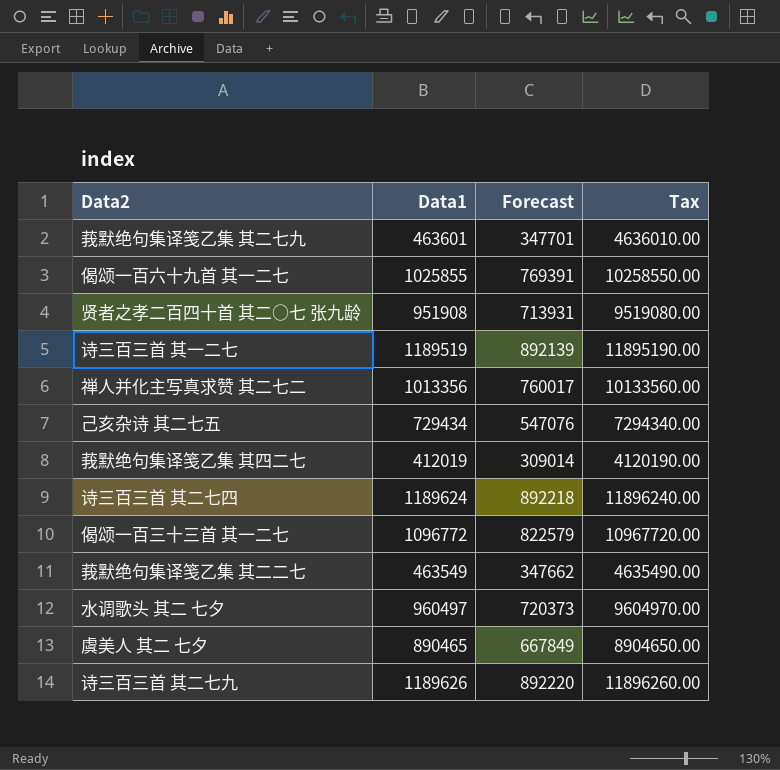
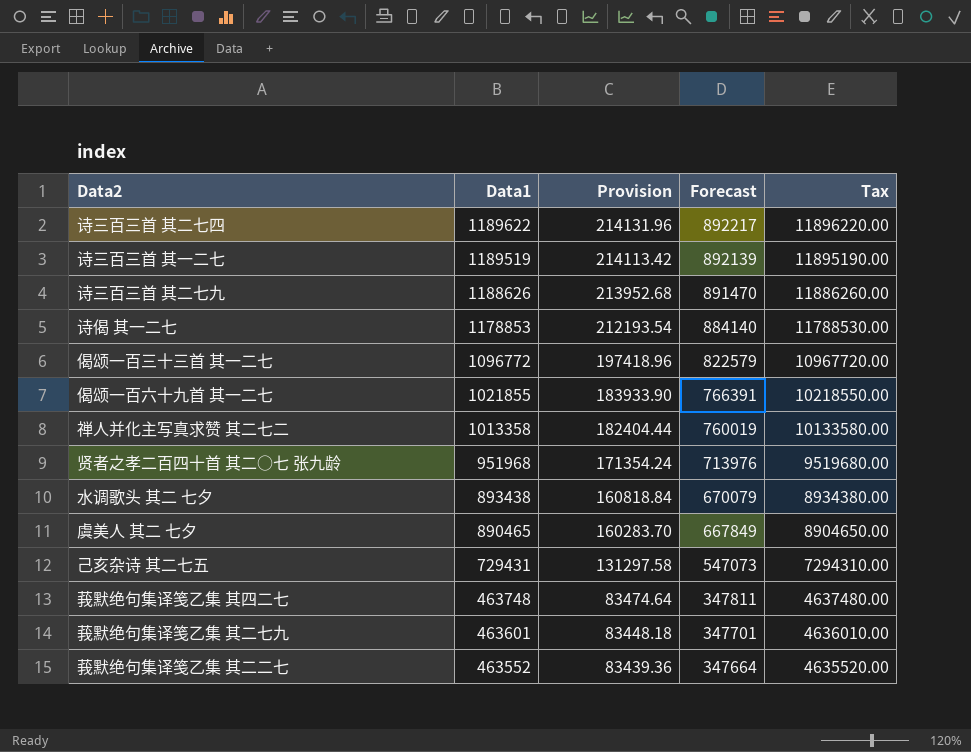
row order: none -> Data1 descending
column Provision | formula: none -> [Data1] * 0.18
诗三百三首 其二七四 | Data1: 1189624 -> 1189622
诗三百三首 其二七四 | Forecast: 892218 -> 892217
诗三百三首 其二七四 | Tax: 11896240.00 -> 11896220.00
诗三百三首 其二七九 | Data1: 1189626 -> 1188626
诗三百三首 其二七九 | Forecast: 892220 -> 891470
诗三百三首 其二七九 | Tax: 11896260.00 -> 11886260.00
row 诗偈 其一二七: none -> 1178853 | 212193.54 | 884140 | 11788530.00
偈颂一百六十九首 其一二七 | Data1: 1025855 -> 1021855
偈颂一百六十九首 其一二七 | Forecast: 769391 -> 766391
偈颂一百六十九首 其一二七 | Tax: 10258550.00 -> 10218550.00
禅人并化主写真求赞 其二七二 | Data1: 1013356 -> 1013358
禅人并化主写真求赞 其二七二 | Forecast: 760017 -> 760019
禅人并化主写真求赞 其二七二 | Tax: 10133560.00 -> 10133580.00
贤者之孝二百四十首 其二○七 张九龄 | Data1: 951908 -> 951968
贤者之孝二百四十首 其二○七 张九龄 | Forecast: 713931 -> 713976
贤者之孝二百四十首 其二○七 张九龄 | Tax: 9519080.00 -> 9519680.00
水调歌头 其二 七夕 | Data1: 960497 -> 893438
水调歌头 其二 七夕 | Forecast: 720373 -> 670079
水调歌头 其二 七夕 | Tax: 9604970.00 -> 8934380.00
己亥杂诗 其二七五 | Data1: 729434 -> 729431
己亥杂诗 其二七五 | Forecast: 547076 -> 547073
己亥杂诗 其二七五 | Tax: 7294340.00 -> 7294310.00
莪默绝句集译笺乙集 其四二七 | Data1: 412019 -> 463748
莪默绝句集译笺乙集 其四二七 | Forecast: 309014 -> 347811
莪默绝句集译笺乙集 其四二七 | Tax: 4120190.00 -> 4637480.00
莪默绝句集译笺乙集 其二二七 | Data1: 463549 -> 463552
莪默绝句集译笺乙集 其二二七 | Forecast: 347662 -> 347664
莪默绝句集译笺乙集 其二二七 | Tax: 4635490.00 -> 4635520.00

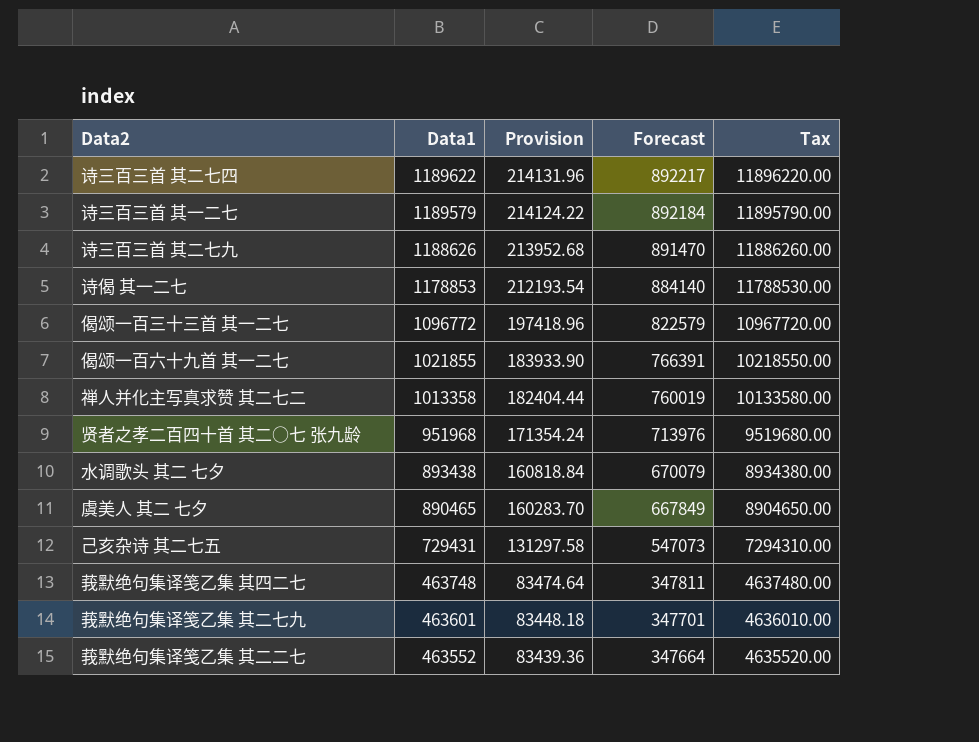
诗三百三首 其一二七 | Data1: 1189519 -> 1189579
诗三百三首 其一二七 | Provision: 214113.42 -> 214124.22
诗三百三首 其一二七 | Forecast: 892139 -> 892184
诗三百三首 其一二七 | Tax: 11895190.00 -> 11895790.00

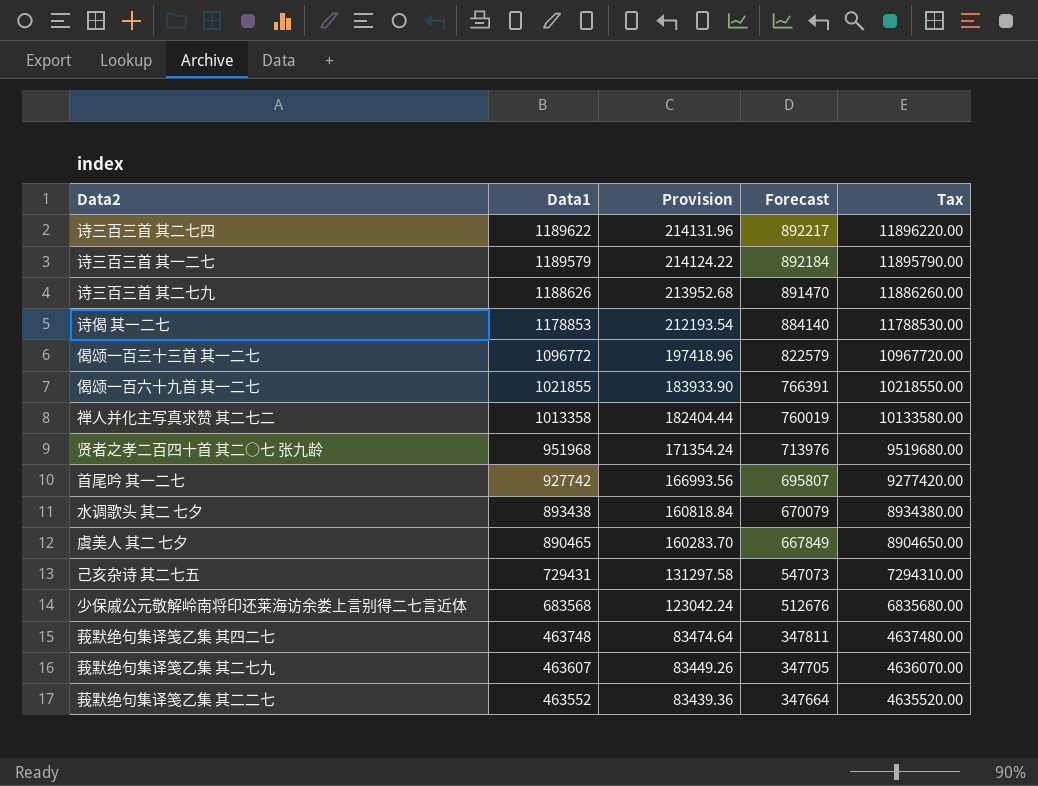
row 首尾吟 其一二七: none -> 927742 | 166993.56 | 695807 | 9277420.00
row 少保戚公元敬解岭南将印还莱海访余娄上言别得二七言近体: none -> 683568 | 123042.24 | 512676 | 6835680.00
莪默绝句集译笺乙集 其二七九 | Data1: 463601 -> 463607
莪默绝句集译笺乙集 其二七九 | Provision: 83448.18 -> 83449.26
莪默绝句集译笺乙集 其二七九 | Forecast: 347701 -> 347705
莪默绝句集译笺乙集 其二七九 | Tax: 4636010.00 -> 4636070.00

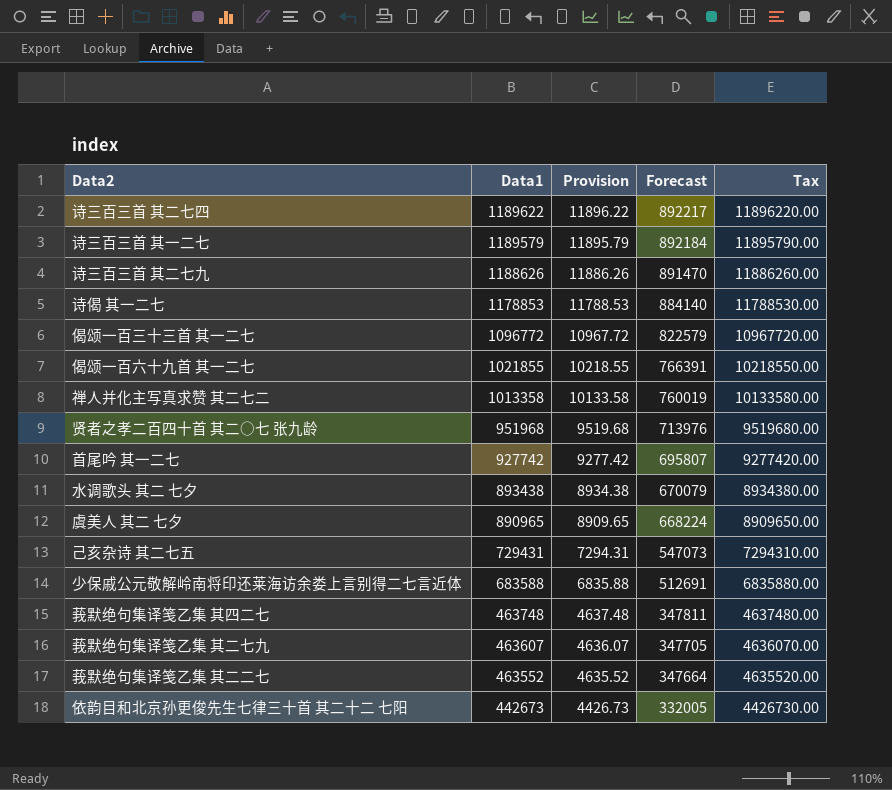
column Provision | formula: [Data1] * 0.18 -> [Data1] * 0.01
虞美人 其二 七夕 | Data1: 890465 -> 890965
虞美人 其二 七夕 | Forecast: 667849 -> 668224
虞美人 其二 七夕 | Tax: 8904650.00 -> 8909650.00
少保戚公元敬解岭南将印还莱海访余娄上言别得二七言近体 | Data1: 683568 -> 683588
少保戚公元敬解岭南将印还莱海访余娄上言别得二七言近体 | Forecast: 512676 -> 512691
少保戚公元敬解岭南将印还莱海访余娄上言别得二七言近体 | Tax: 6835680.00 -> 6835880.00
row 依韵目和北京孙更俊先生七律三十首 其二十二 七阳: none -> 442673 | 4426.73 | 332005 | 4426730.00

